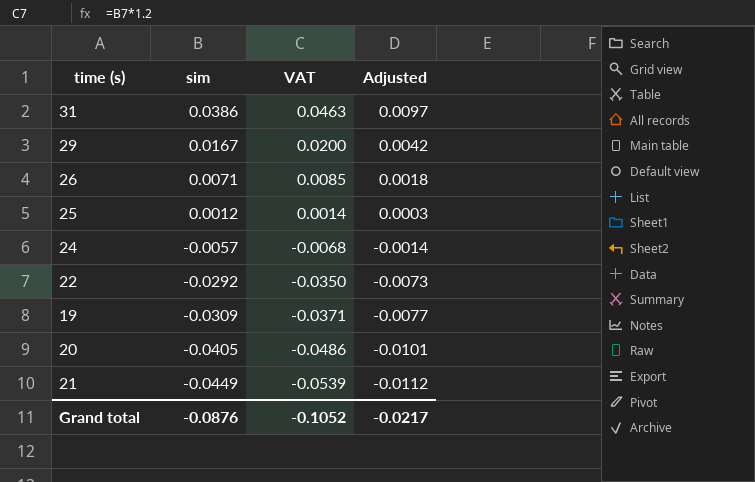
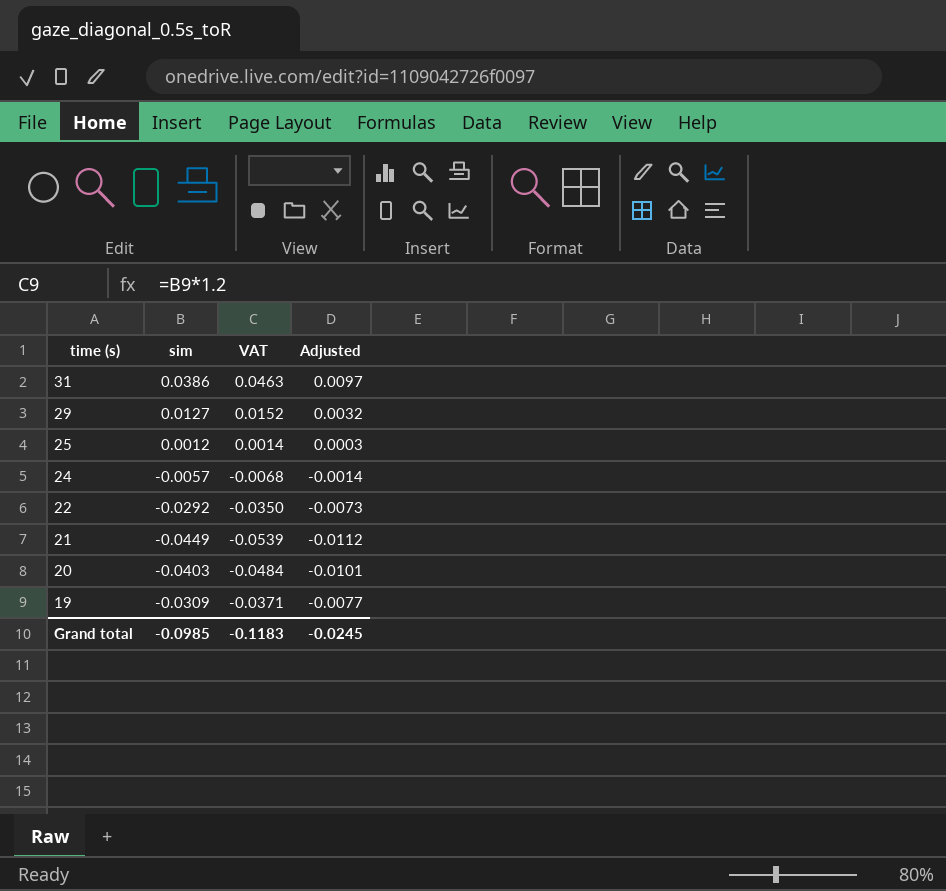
row order: sim descending -> time (s) descending
row 26: 0.0071 | 0.0085 | 0.0018 -> none
29 | sim: 0.0167 -> 0.0127
29 | VAT: 0.0200 -> 0.0152
29 | Adjusted: 0.0042 -> 0.0032
20 | sim: -0.0405 -> -0.0403
20 | VAT: -0.0486 -> -0.0484
Grand total | sim: -0.0876 -> -0.0985
Grand total | VAT: -0.1052 -> -0.1183
Grand total | Adjusted: -0.0217 -> -0.0245

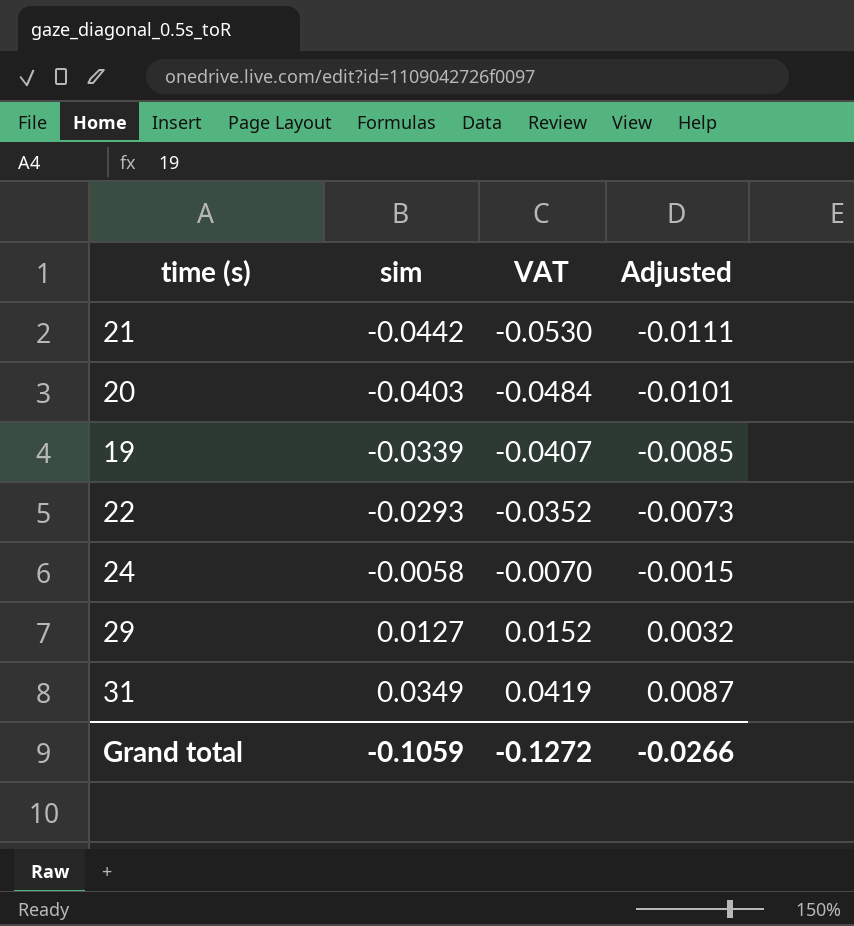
row order: time (s) descending -> sim ascending
row 25: 0.0012 | 0.0014 | 0.0003 -> none
21 | sim: -0.0449 -> -0.0442
21 | VAT: -0.0539 -> -0.0530
21 | Adjusted: -0.0112 -> -0.0111
19 | sim: -0.0309 -> -0.0339
19 | VAT: -0.0371 -> -0.0407
19 | Adjusted: -0.0077 -> -0.0085
22 | sim: -0.0292 -> -0.0293
22 | VAT: -0.0350 -> -0.0352
24 | sim: -0.0057 -> -0.0058
24 | VAT: -0.0068 -> -0.0070
24 | Adjusted: -0.0014 -> -0.0015
31 | sim: 0.0386 -> 0.0349
31 | VAT: 0.0463 -> 0.0419
31 | Adjusted: 0.0097 -> 0.0087
Grand total | sim: -0.0985 -> -0.1059
Grand total | VAT: -0.1183 -> -0.1272
Grand total | Adjusted: -0.0245 -> -0.0266

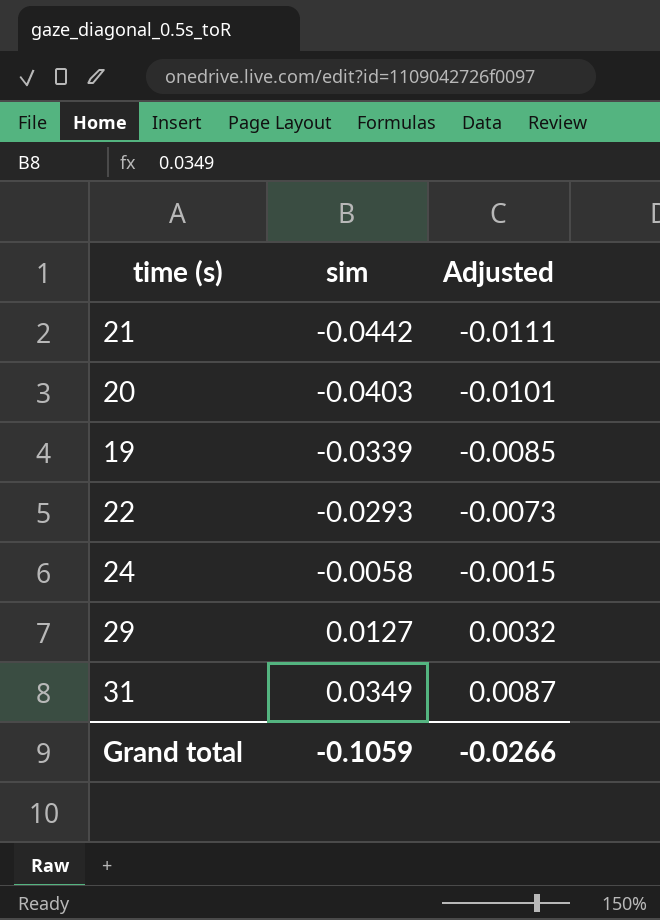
column VAT | formula: [sim] * 1.2 -> none

